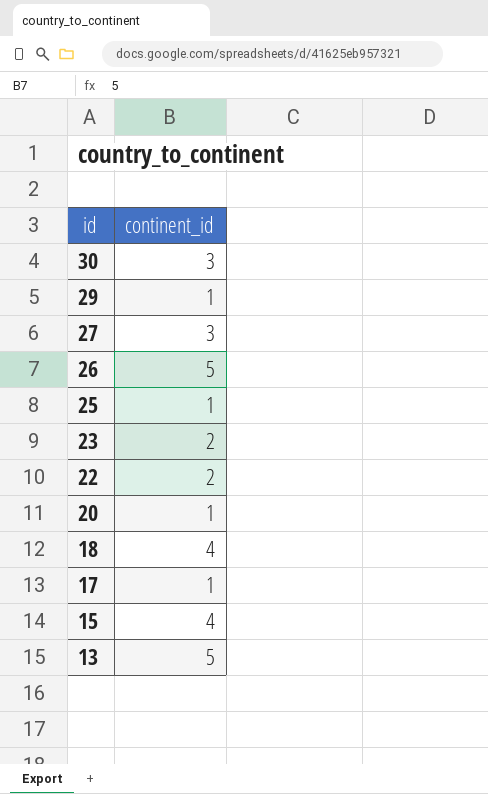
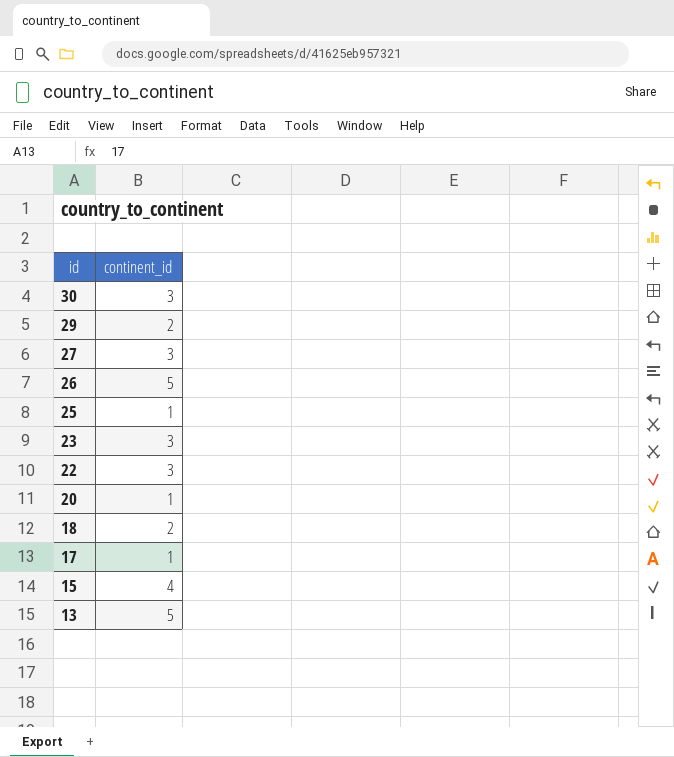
29 | continent_id: 1 -> 2
23 | continent_id: 2 -> 3
22 | continent_id: 2 -> 3
18 | continent_id: 4 -> 2

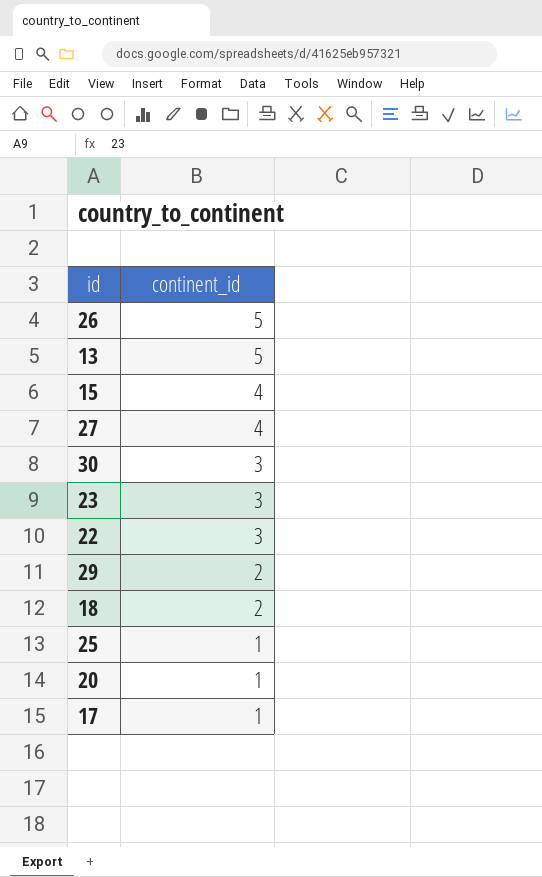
row order: id descending -> continent_id descending
27 | continent_id: 3 -> 4

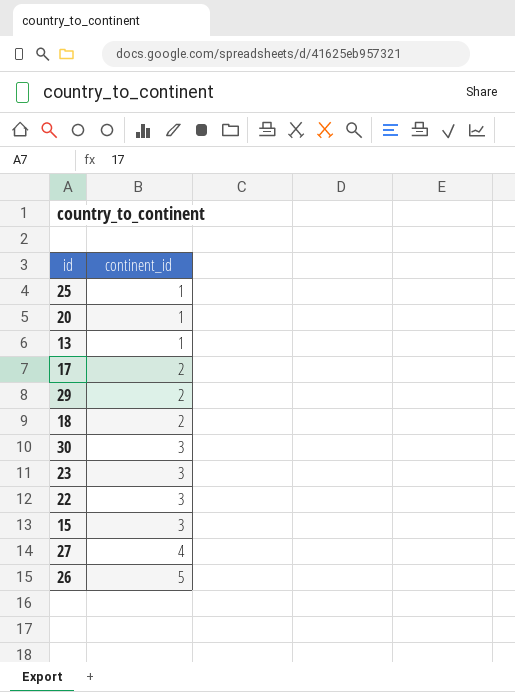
row order: continent_id descending -> continent_id ascending
13 | continent_id: 5 -> 1
17 | continent_id: 1 -> 2
15 | continent_id: 4 -> 3

